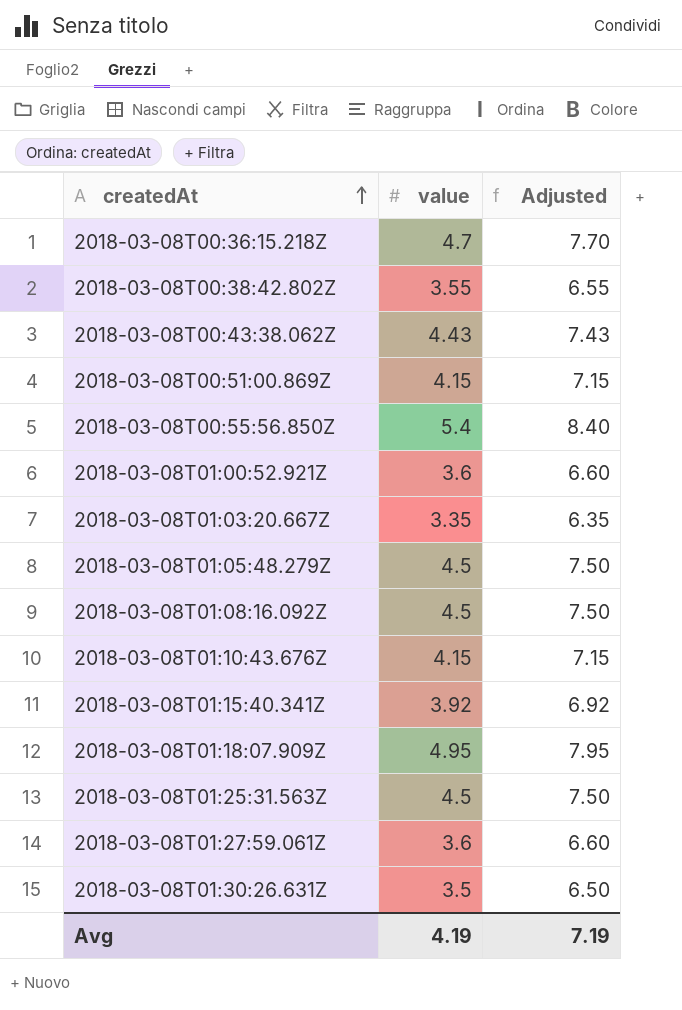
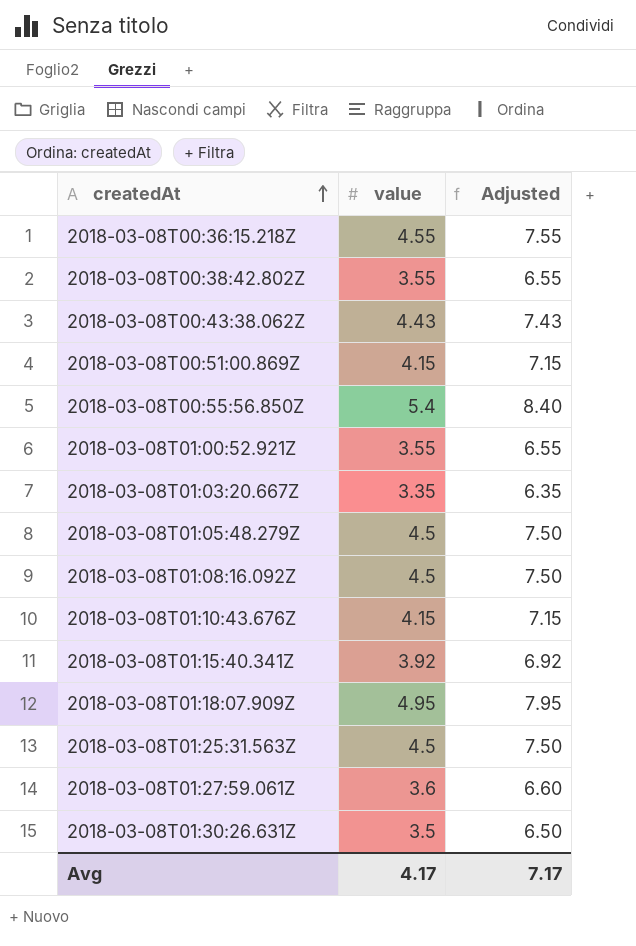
2018-03-08T00:36:15.218Z | value: 4.7 -> 4.55
2018-03-08T00:36:15.218Z | Adjusted: 7.70 -> 7.55
2018-03-08T01:00:52.921Z | value: 3.6 -> 3.55
2018-03-08T01:00:52.921Z | Adjusted: 6.60 -> 6.55
Avg | value: 4.19 -> 4.17
Avg | Adjusted: 7.19 -> 7.17

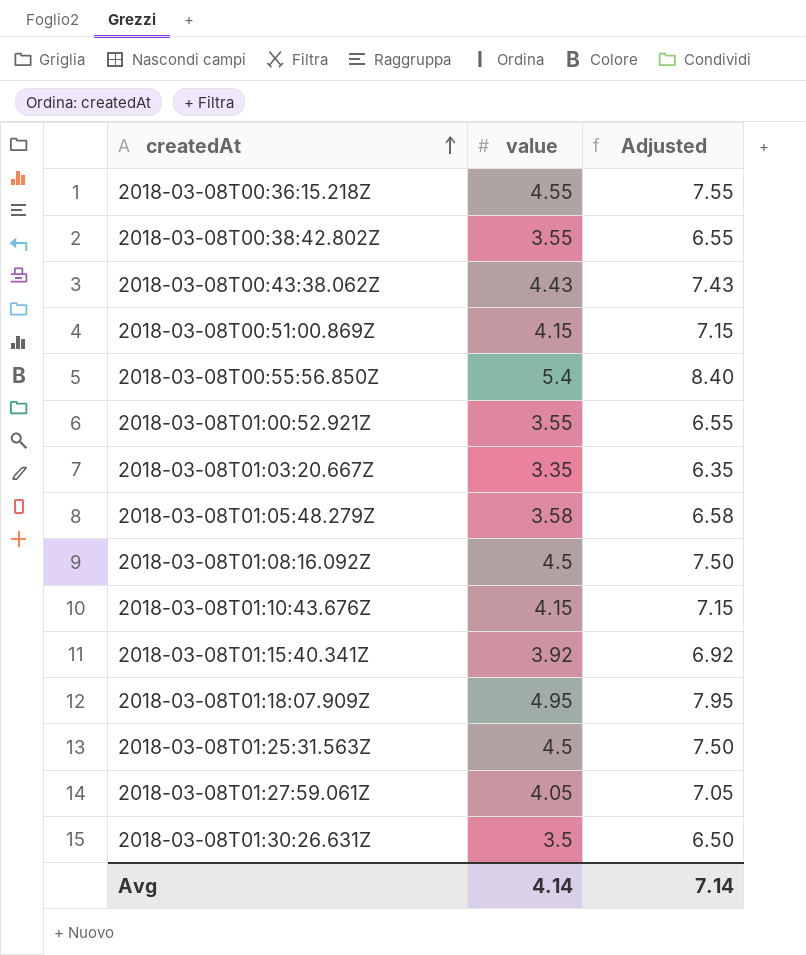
2018-03-08T01:05:48.279Z | value: 4.5 -> 3.58
2018-03-08T01:05:48.279Z | Adjusted: 7.50 -> 6.58
2018-03-08T01:27:59.061Z | value: 3.6 -> 4.05
2018-03-08T01:27:59.061Z | Adjusted: 6.60 -> 7.05
Avg | value: 4.17 -> 4.14
Avg | Adjusted: 7.17 -> 7.14

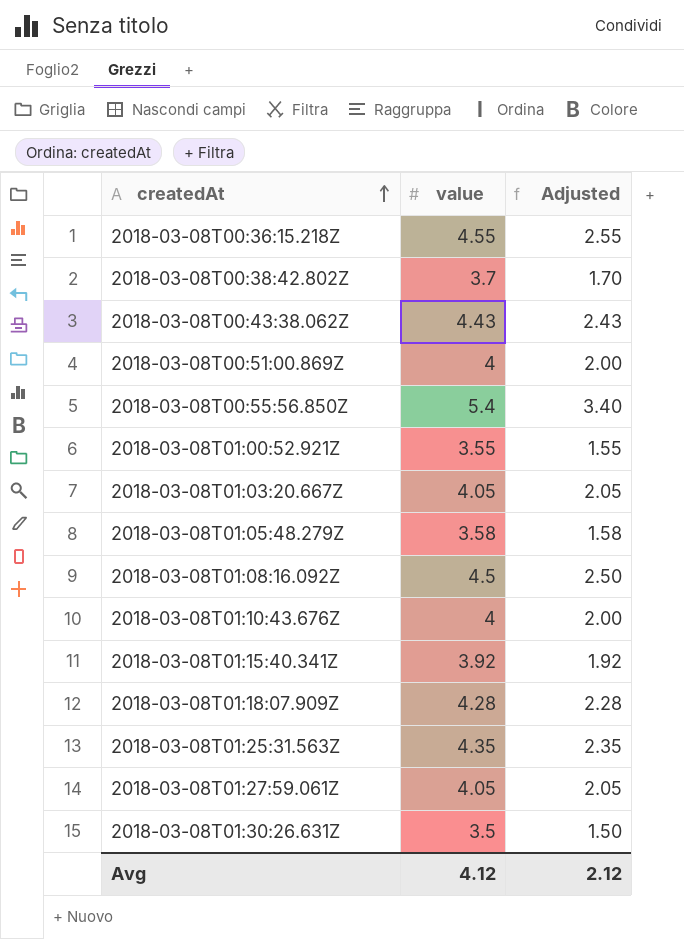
column Adjusted | formula: [value] + 3 -> [value] - 2
2018-03-08T00:38:42.802Z | value: 3.55 -> 3.7
2018-03-08T00:51:00.869Z | value: 4.15 -> 4
2018-03-08T01:03:20.667Z | value: 3.35 -> 4.05
2018-03-08T01:10:43.676Z | value: 4.15 -> 4
2018-03-08T01:18:07.909Z | value: 4.95 -> 4.28
2018-03-08T01:25:31.563Z | value: 4.5 -> 4.35
Avg | value: 4.14 -> 4.12
Avg | Adjusted: 7.14 -> 2.12

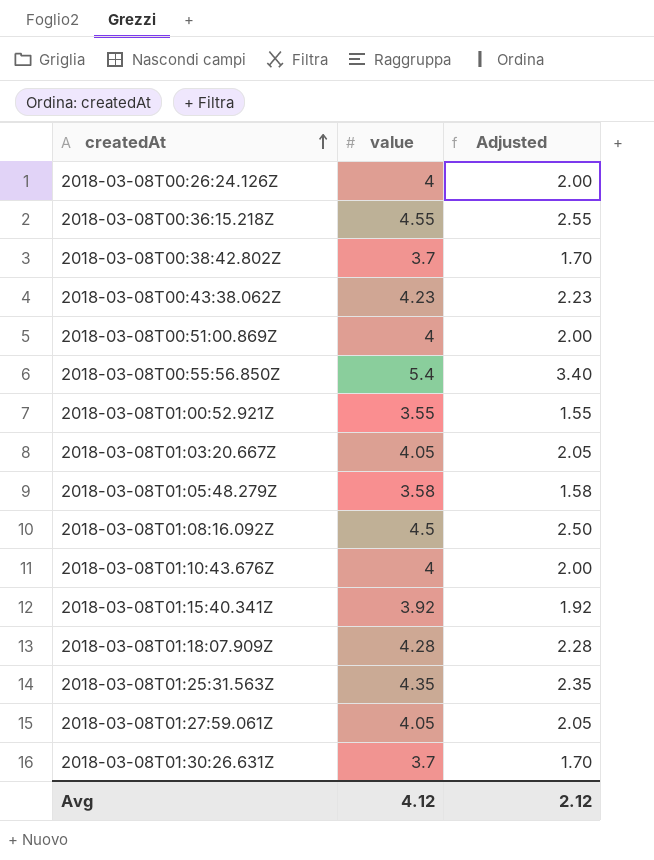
row 2018-03-08T00:26:24.126Z: none -> 4 | 2.00
2018-03-08T00:43:38.062Z | value: 4.43 -> 4.23
2018-03-08T00:43:38.062Z | Adjusted: 2.43 -> 2.23
2018-03-08T01:30:26.631Z | value: 3.5 -> 3.7
2018-03-08T01:30:26.631Z | Adjusted: 1.50 -> 1.70

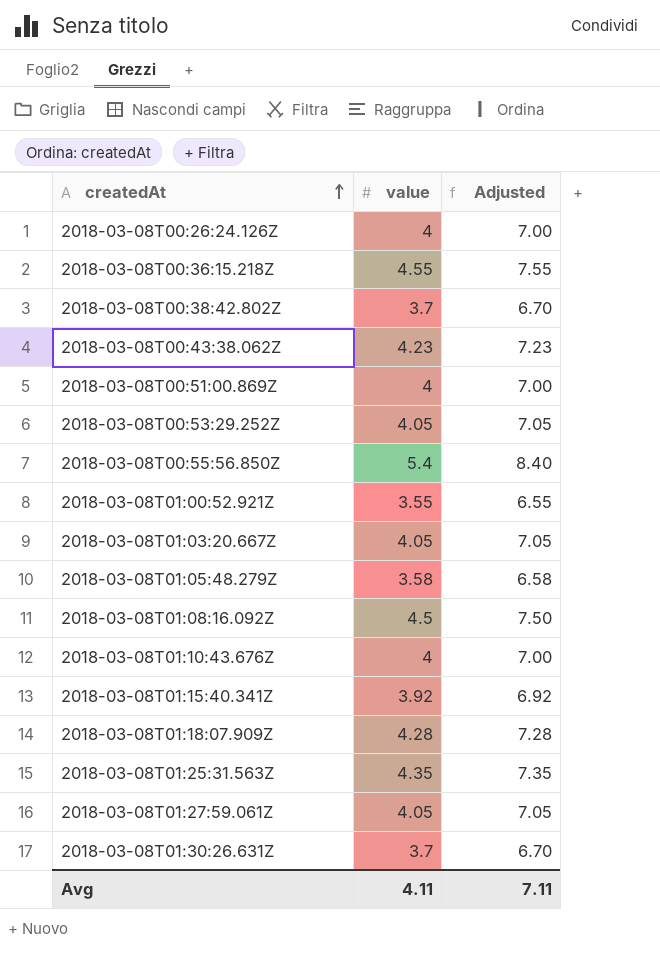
column Adjusted | formula: [value] - 2 -> [value] + 3
row 2018-03-08T00:53:29.252Z: none -> 4.05 | 7.05
Avg | value: 4.12 -> 4.11
Avg | Adjusted: 2.12 -> 7.11

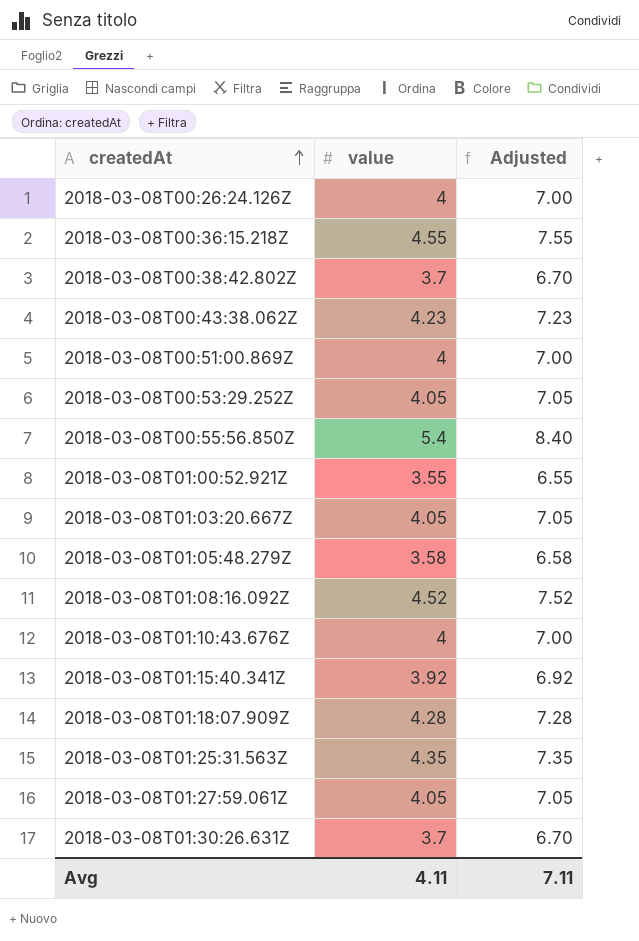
2018-03-08T01:08:16.092Z | value: 4.5 -> 4.52
2018-03-08T01:08:16.092Z | Adjusted: 7.50 -> 7.52

